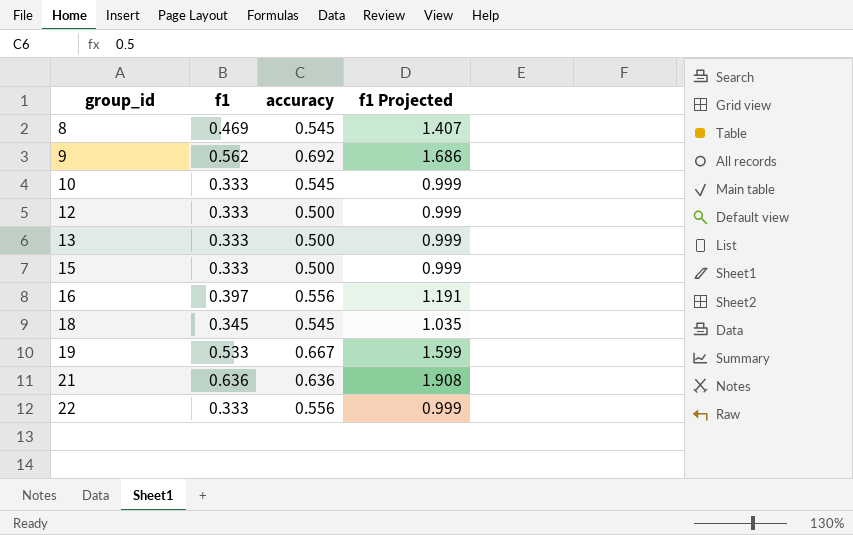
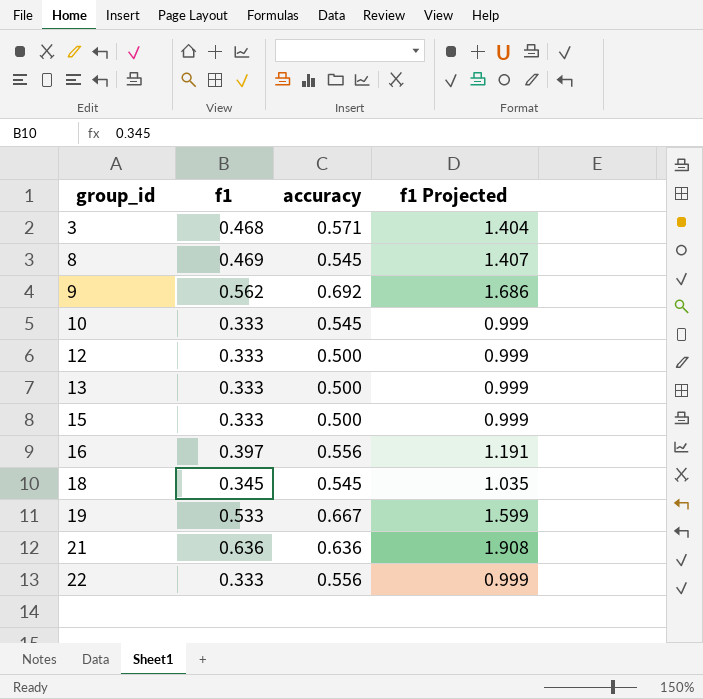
row 3: none -> 0.468 | 0.571 | 1.404

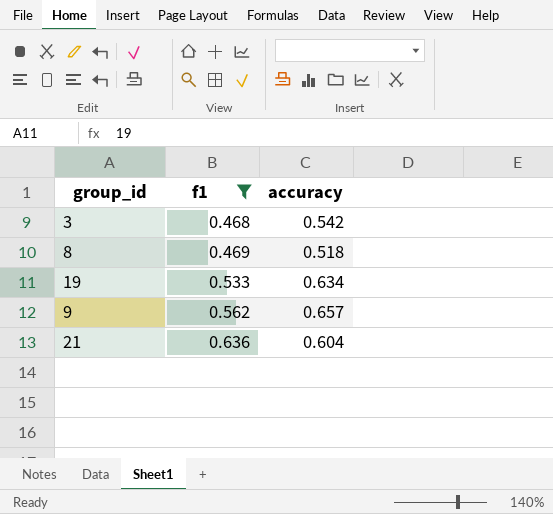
filter: none -> f1 >= 0.468
row order: group_id ascending -> f1 ascending
column f1 Projected | formula: [f1] * 3 -> none
3 | accuracy: 0.571 -> 0.542
8 | accuracy: 0.545 -> 0.518
19 | accuracy: 0.667 -> 0.634
9 | accuracy: 0.692 -> 0.657
21 | accuracy: 0.636 -> 0.604

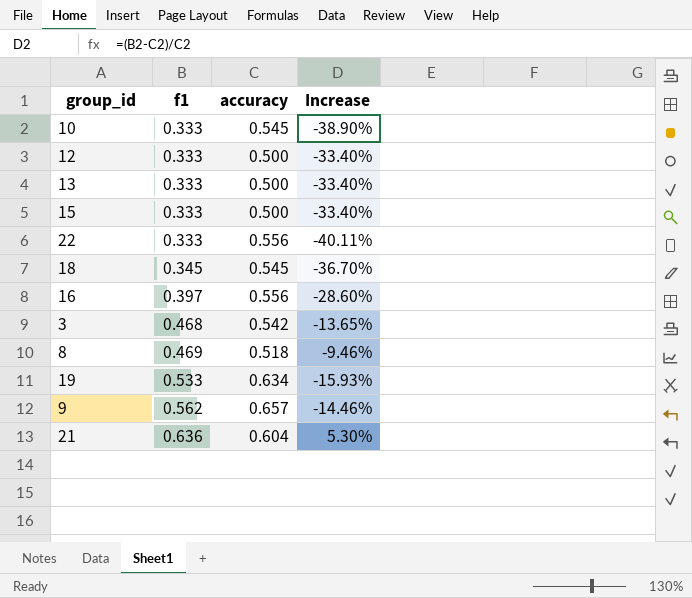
filter: f1 >= 0.468 -> none
column Increase | formula: none -> ([f1] - [accuracy]) / [accuracy]

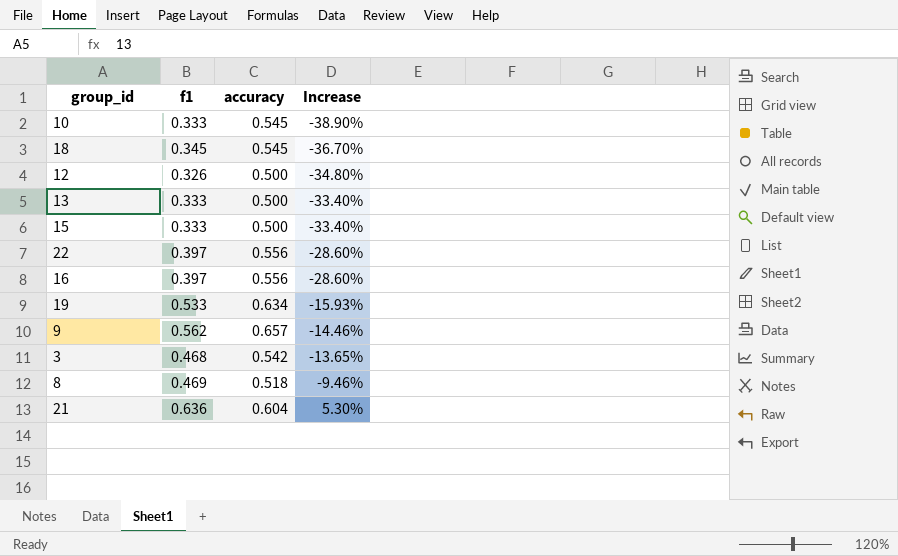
row order: f1 ascending -> Increase ascending
12 | f1: 0.333 -> 0.326
12 | Increase: -33.40% -> -34.80%
22 | f1: 0.333 -> 0.397
22 | Increase: -40.11% -> -28.60%

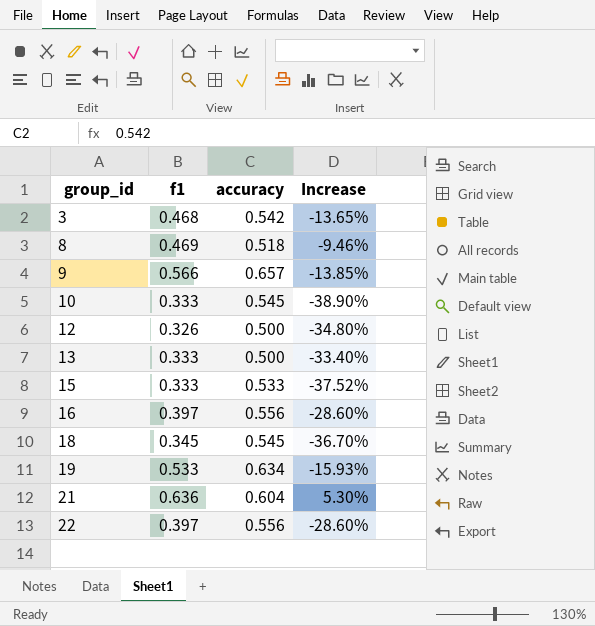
row order: Increase ascending -> group_id ascending
9 | f1: 0.562 -> 0.566
9 | Increase: -14.46% -> -13.85%
15 | accuracy: 0.500 -> 0.533
15 | Increase: -33.40% -> -37.52%

